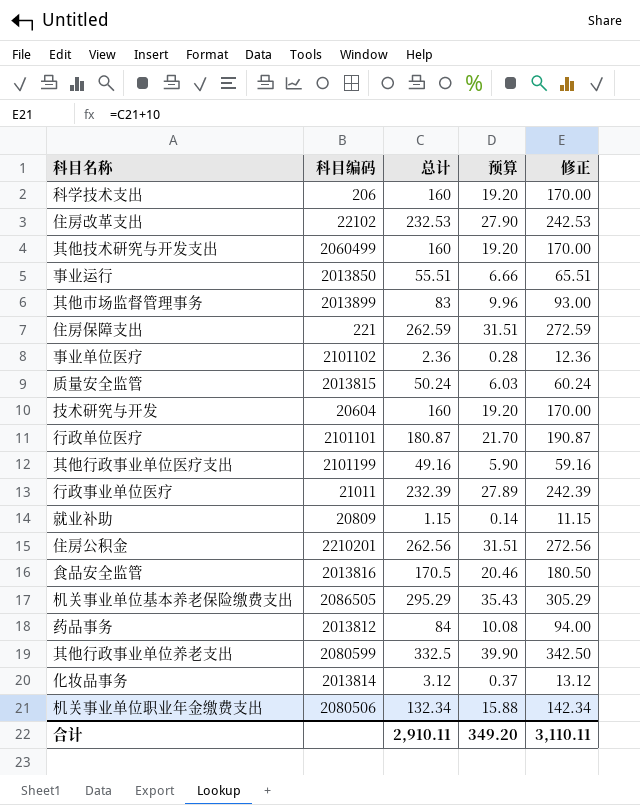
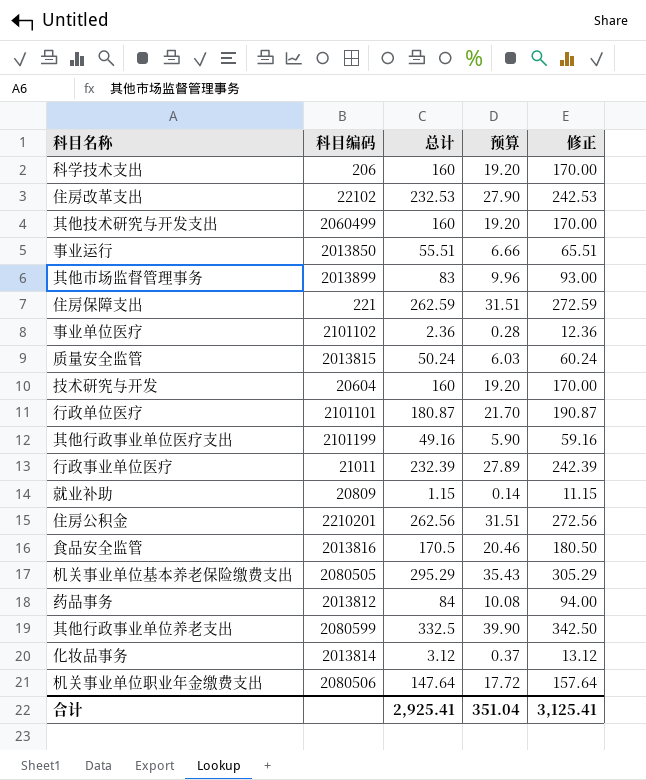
机关事业单位基本养老保险缴费支出 | 科目编码: 2086505 -> 2080505
机关事业单位职业年金缴费支出 | 总计: 132.34 -> 147.64
机关事业单位职业年金缴费支出 | 预算: 15.88 -> 17.72
机关事业单位职业年金缴费支出 | 修正: 142.34 -> 157.64
合计 | 总计: 2,910.11 -> 2,925.41
合计 | 预算: 349.20 -> 351.04
合计 | 修正: 3,110.11 -> 3,125.41

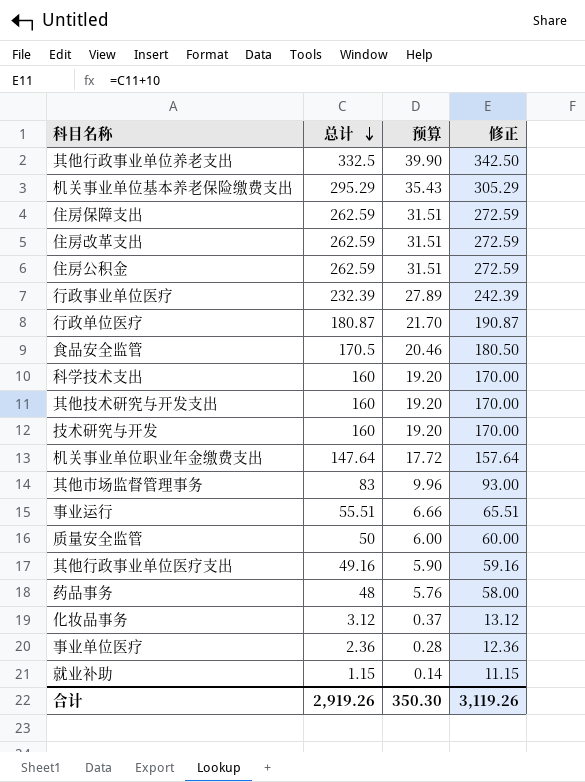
row order: none -> 总计 descending
column 科目编码 | position: 2 -> none
住房改革支出 | 总计: 232.53 -> 262.59
住房改革支出 | 预算: 27.90 -> 31.51
住房改革支出 | 修正: 242.53 -> 272.59
住房公积金 | 总计: 262.56 -> 262.59
住房公积金 | 修正: 272.56 -> 272.59
质量安全监管 | 总计: 50.24 -> 50
质量安全监管 | 预算: 6.03 -> 6.00
质量安全监管 | 修正: 60.24 -> 60.00
药品事务 | 总计: 84 -> 48
药品事务 | 预算: 10.08 -> 5.76
药品事务 | 修正: 94.00 -> 58.00
合计 | 总计: 2,925.41 -> 2,919.26
合计 | 预算: 351.04 -> 350.30
合计 | 修正: 3,125.41 -> 3,119.26

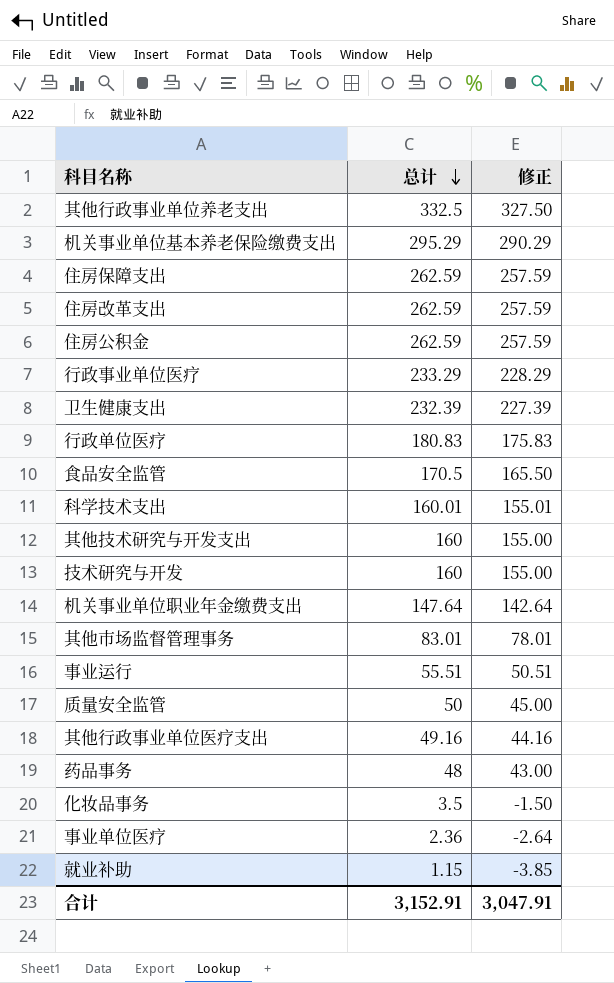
column 预算 | formula: [总计] * 0.12 -> none
column 修正 | formula: [总计] + 10 -> [总计] - 5
行政事业单位医疗 | 总计: 232.39 -> 233.29
row 卫生健康支出: none -> 232.39 | 227.39
行政单位医疗 | 总计: 180.87 -> 180.83
科学技术支出 | 总计: 160 -> 160.01
其他市场监督管理事务 | 总计: 83 -> 83.01
化妆品事务 | 总计: 3.12 -> 3.5
合计 | 总计: 2,919.26 -> 3,152.91
合计 | 修正: 3,119.26 -> 3,047.91

